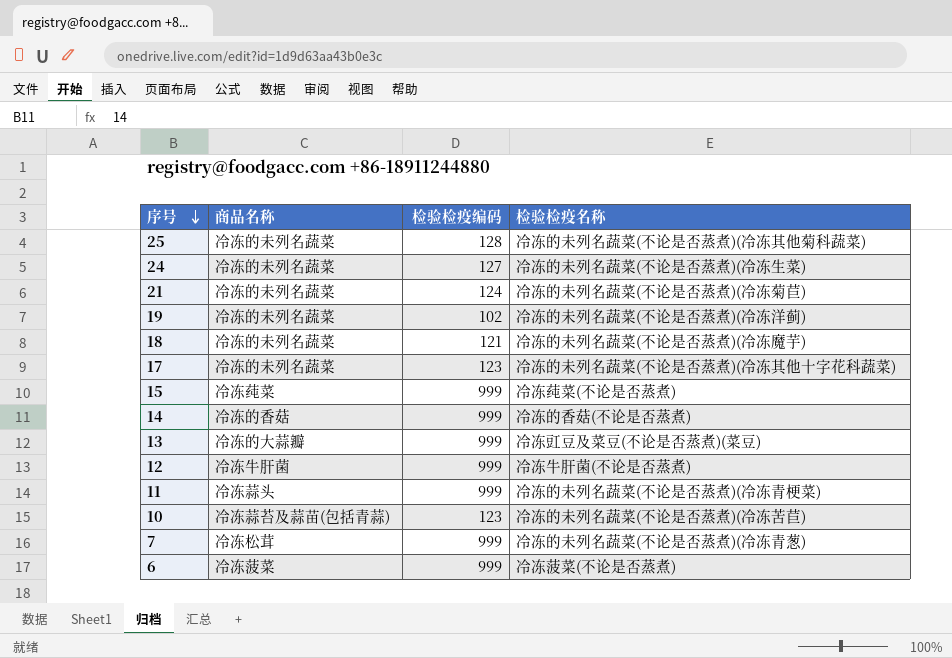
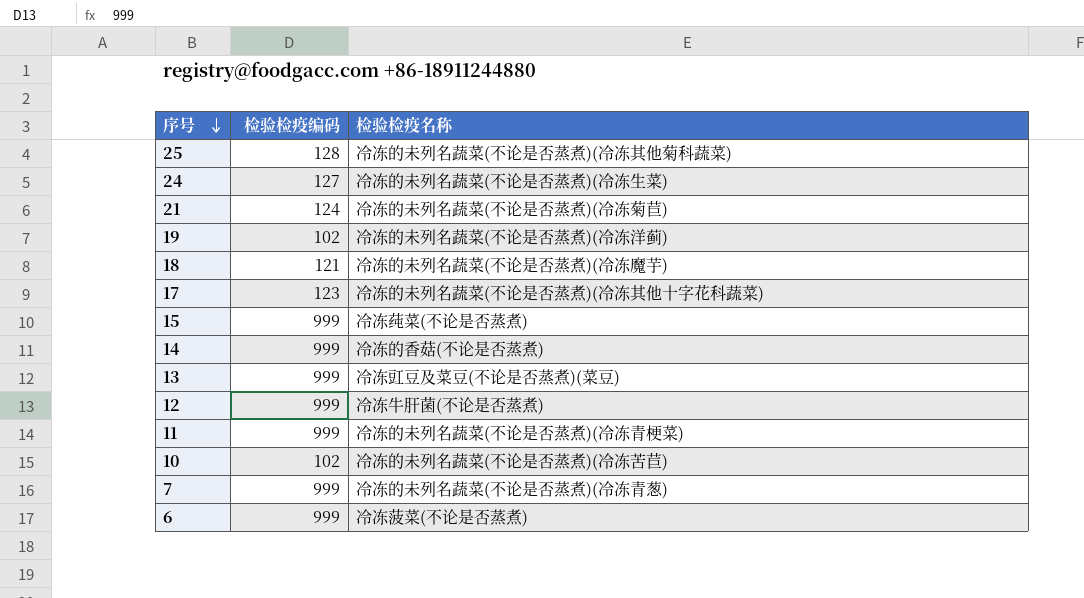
column 商品名称 | position: 2 -> none
10 | 检验检疫编码: 123 -> 102

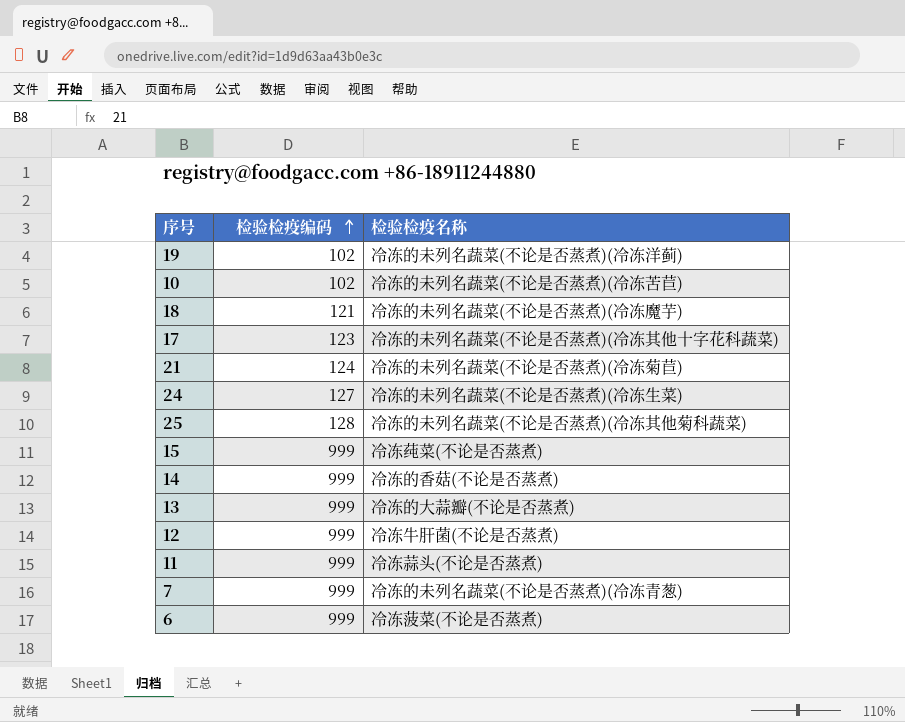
row order: 序号 descending -> 检验检疫编码 ascending
13 | 检验检疫名称: 冷冻豇豆及菜豆(不论是否蒸煮)(菜豆) -> 冷冻的大蒜瓣(不论是否蒸煮)
11 | 检验检疫名称: 冷冻的未列名蔬菜(不论是否蒸煮)(冷冻青梗菜) -> 冷冻蒜头(不论是否蒸煮)

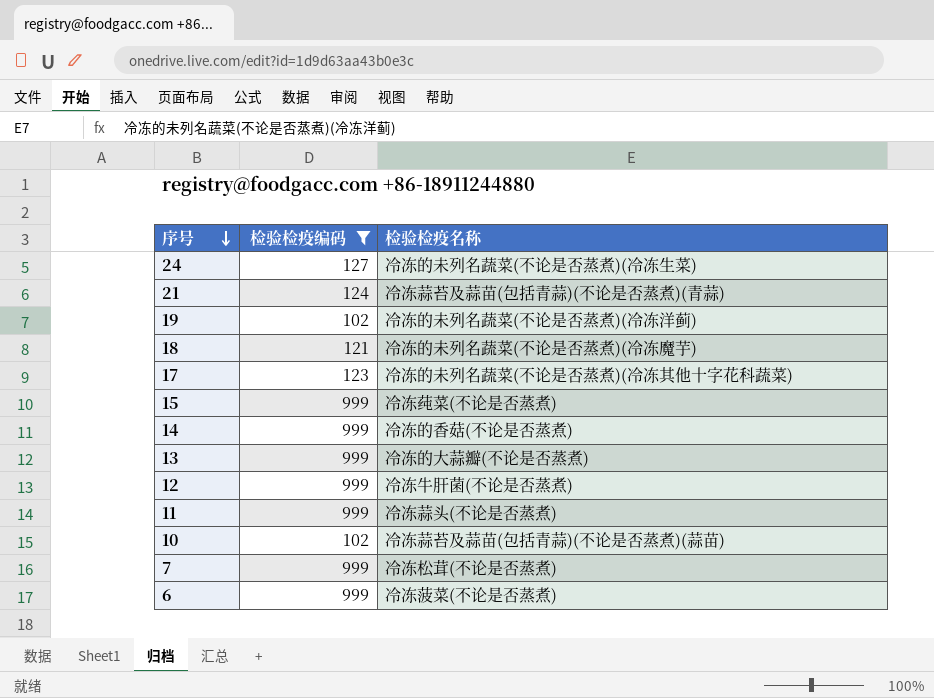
filter: none -> 检验检疫编码 != 128
row order: 检验检疫编码 ascending -> 序号 descending
21 | 检验检疫名称: 冷冻的未列名蔬菜(不论是否蒸煮)(冷冻菊苣) -> 冷冻蒜苔及蒜苗(包括青蒜)(不论是否蒸煮)(青蒜)
10 | 检验检疫名称: 冷冻的未列名蔬菜(不论是否蒸煮)(冷冻苦苣) -> 冷冻蒜苔及蒜苗(包括青蒜)(不论是否蒸煮)(蒜苗)
7 | 检验检疫名称: 冷冻的未列名蔬菜(不论是否蒸煮)(冷冻青葱) -> 冷冻松茸(不论是否蒸煮)

